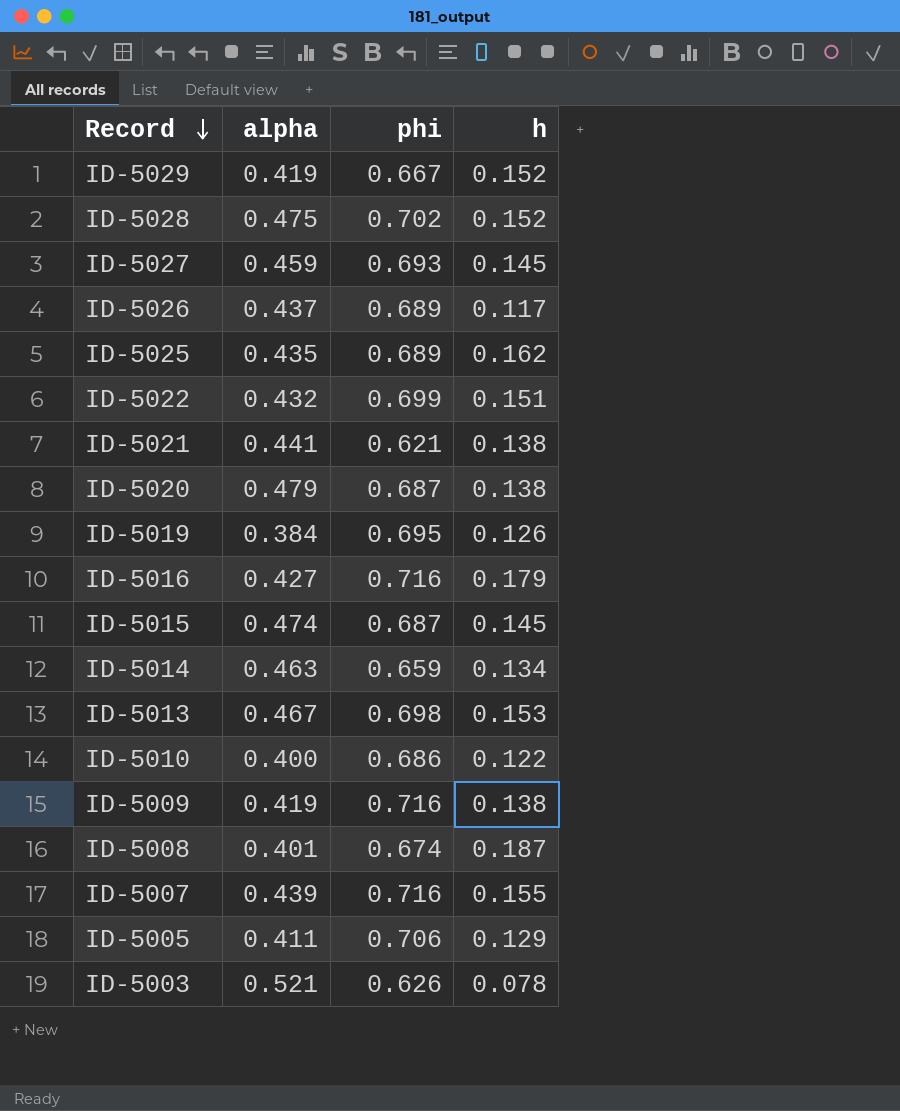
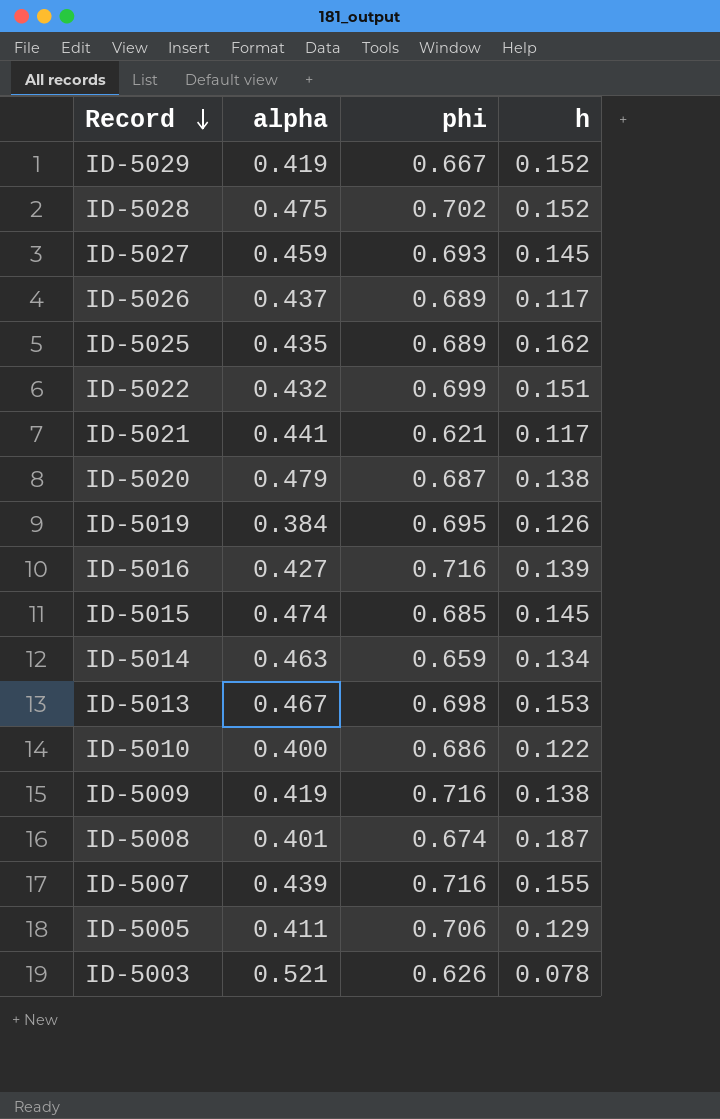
ID-5021 | h: 0.138 -> 0.117
ID-5016 | h: 0.179 -> 0.139
ID-5015 | phi: 0.687 -> 0.685

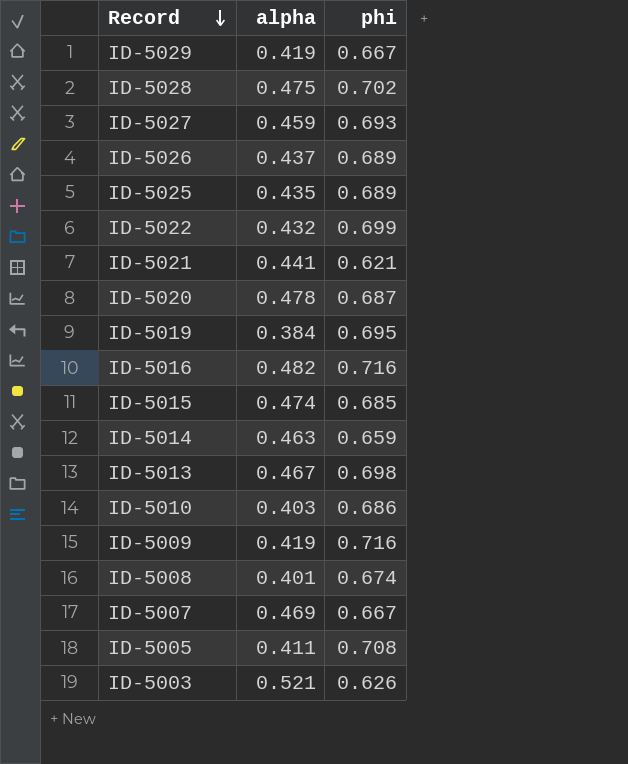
column h | position: 4 -> none
ID-5020 | alpha: 0.479 -> 0.478
ID-5016 | alpha: 0.427 -> 0.482
ID-5010 | alpha: 0.400 -> 0.403
ID-5007 | alpha: 0.439 -> 0.469
ID-5007 | phi: 0.716 -> 0.667
ID-5005 | phi: 0.706 -> 0.708

